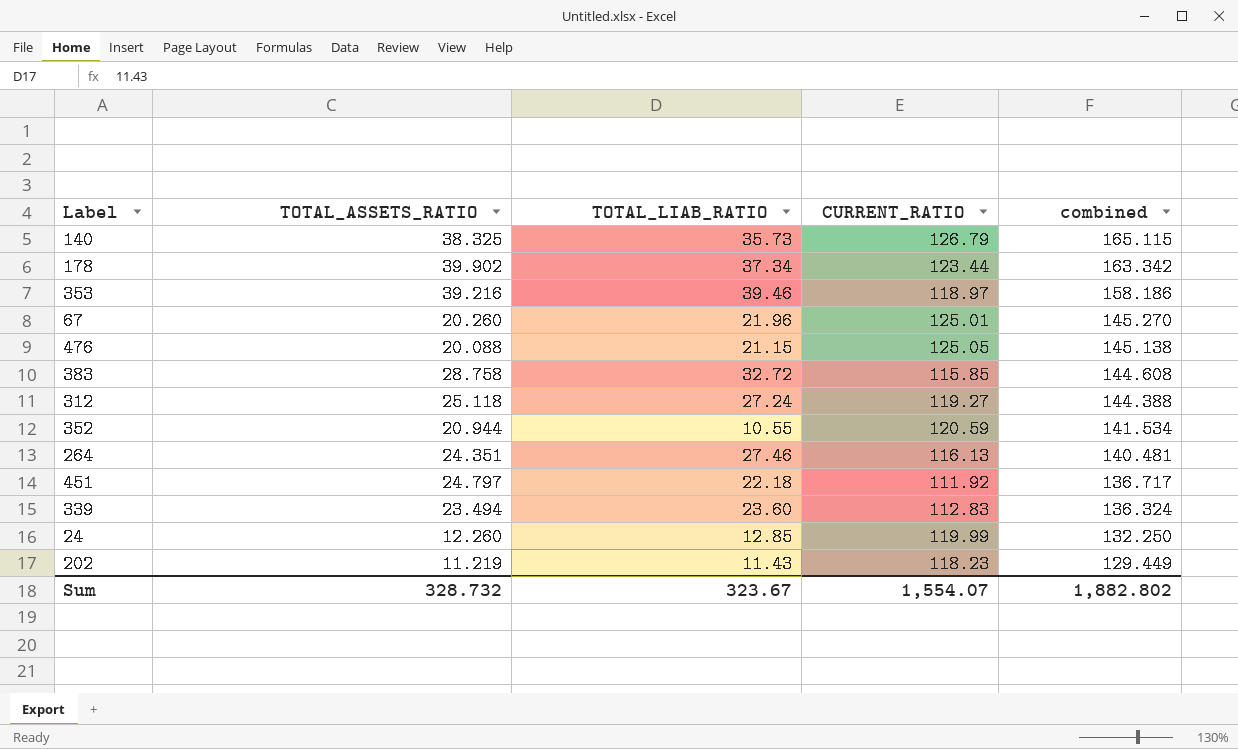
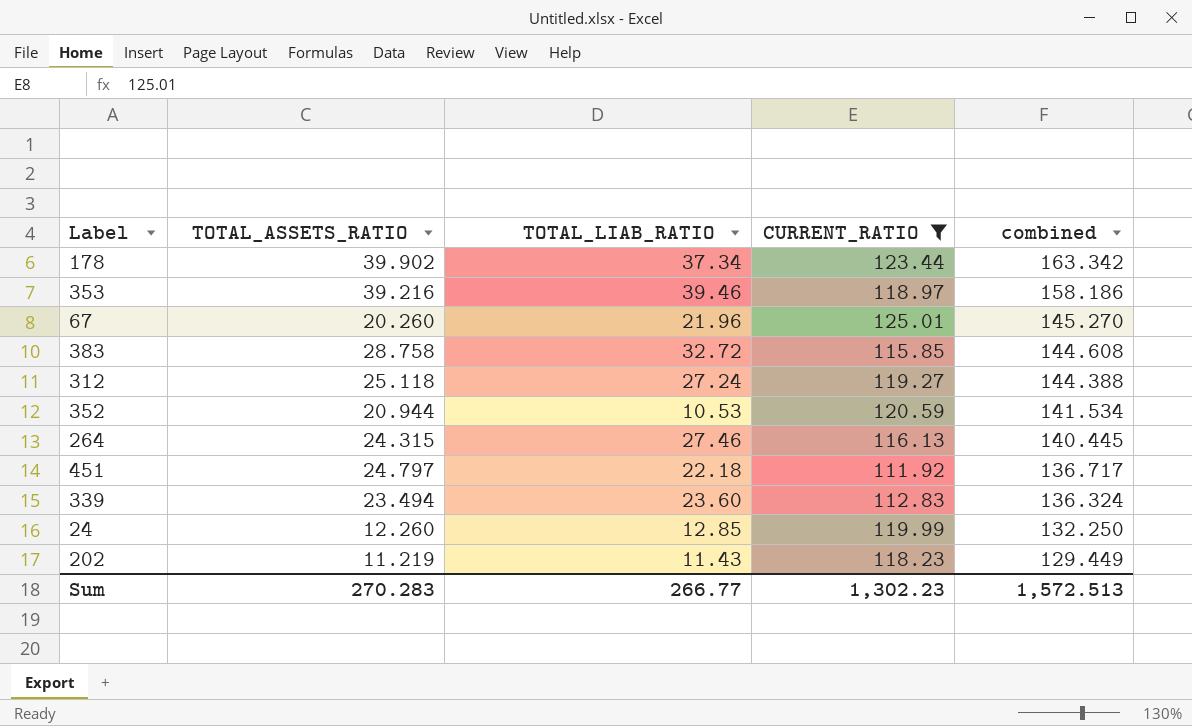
filter: none -> CURRENT_RATIO <= 125.01
352 | TOTAL_LIAB_RATIO: 10.55 -> 10.53
264 | TOTAL_ASSETS_RATIO: 24.351 -> 24.315
264 | combined: 140.481 -> 140.445
Sum | TOTAL_ASSETS_RATIO: 328.732 -> 270.283
Sum | TOTAL_LIAB_RATIO: 323.67 -> 266.77
Sum | CURRENT_RATIO: 1,554.07 -> 1,302.23
Sum | combined: 1,882.802 -> 1,572.513

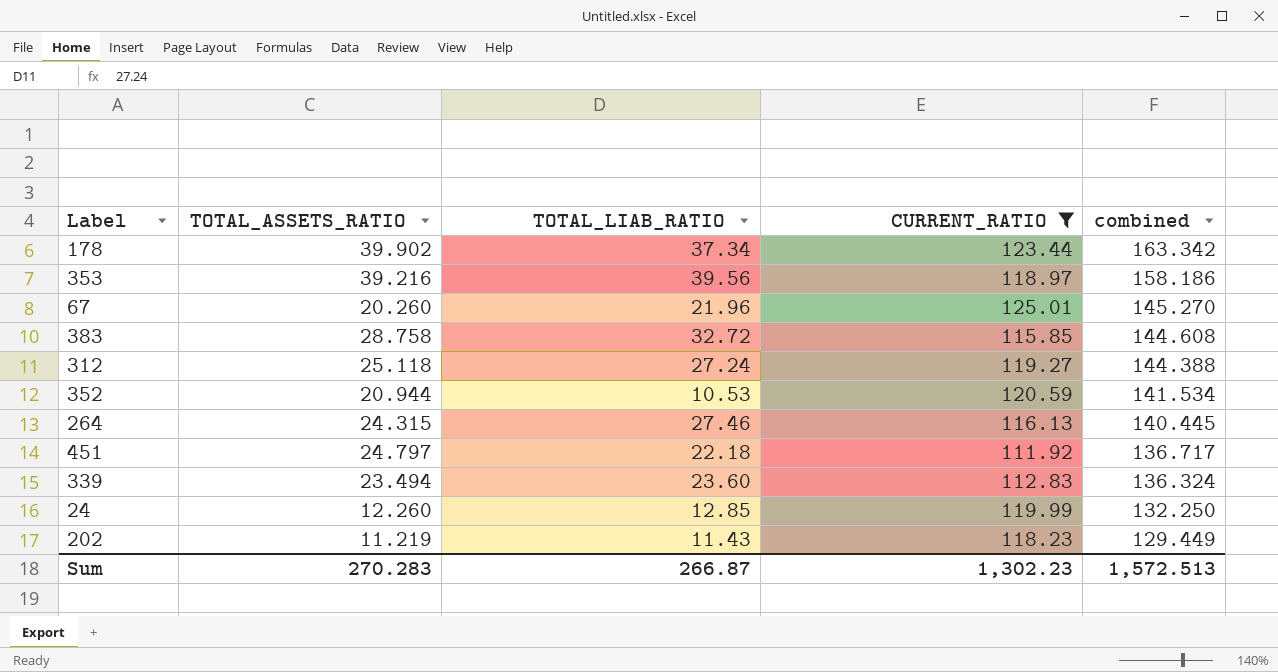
353 | TOTAL_LIAB_RATIO: 39.46 -> 39.56
Sum | TOTAL_LIAB_RATIO: 266.77 -> 266.87

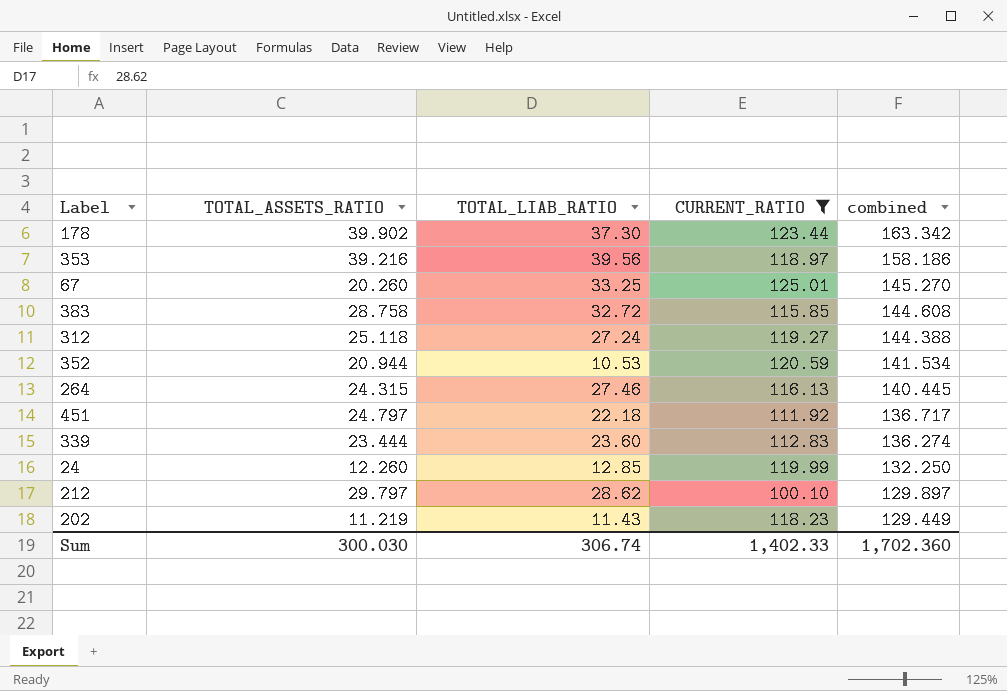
178 | TOTAL_LIAB_RATIO: 37.34 -> 37.30
67 | TOTAL_LIAB_RATIO: 21.96 -> 33.25
339 | TOTAL_ASSETS_RATIO: 23.494 -> 23.444
339 | combined: 136.324 -> 136.274
row 212: none -> 29.797 | 28.62 | 100.10 | 129.897
Sum | TOTAL_ASSETS_RATIO: 270.283 -> 300.030
Sum | TOTAL_LIAB_RATIO: 266.87 -> 306.74
Sum | CURRENT_RATIO: 1,302.23 -> 1,402.33
Sum | combined: 1,572.513 -> 1,702.360

